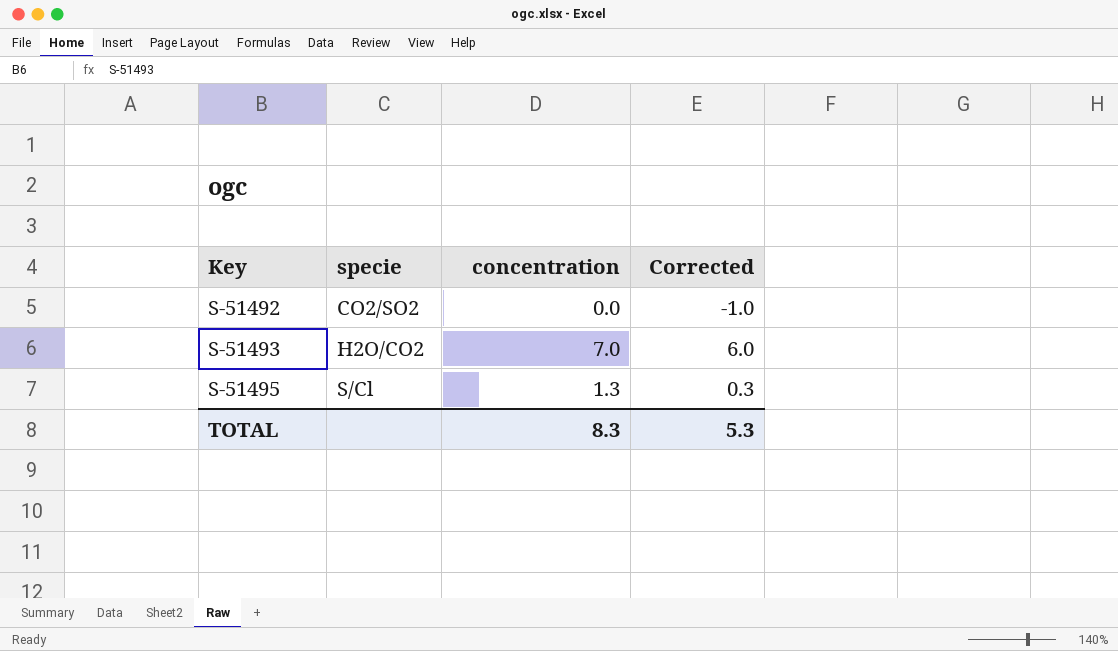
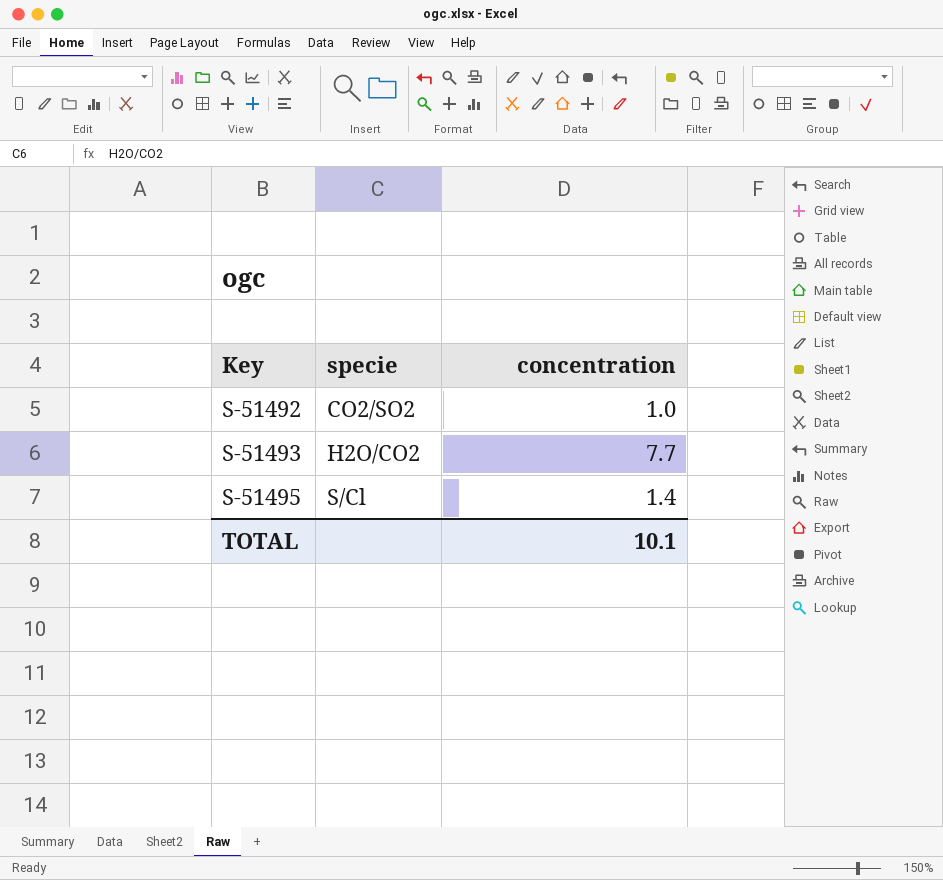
column Corrected | formula: [concentration] - 1 -> none
S-51492 | concentration: 0.0 -> 1.0
S-51493 | concentration: 7.0 -> 7.7
S-51495 | concentration: 1.3 -> 1.4
TOTAL | concentration: 8.3 -> 10.1

